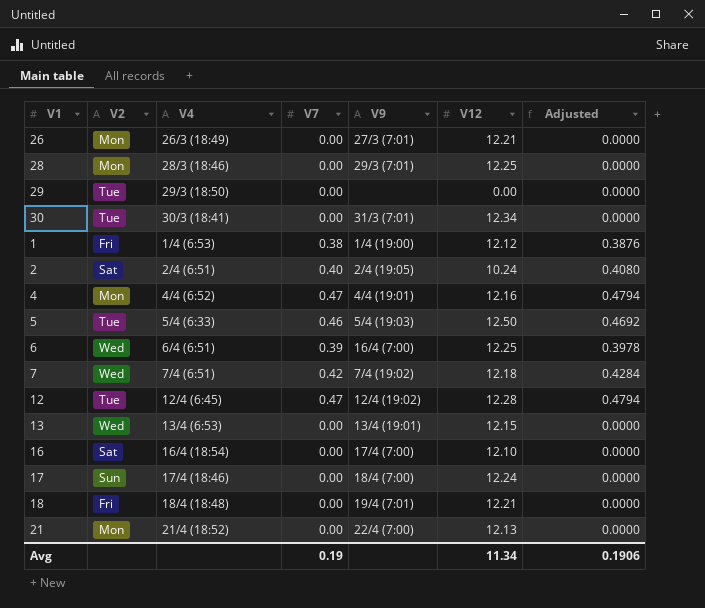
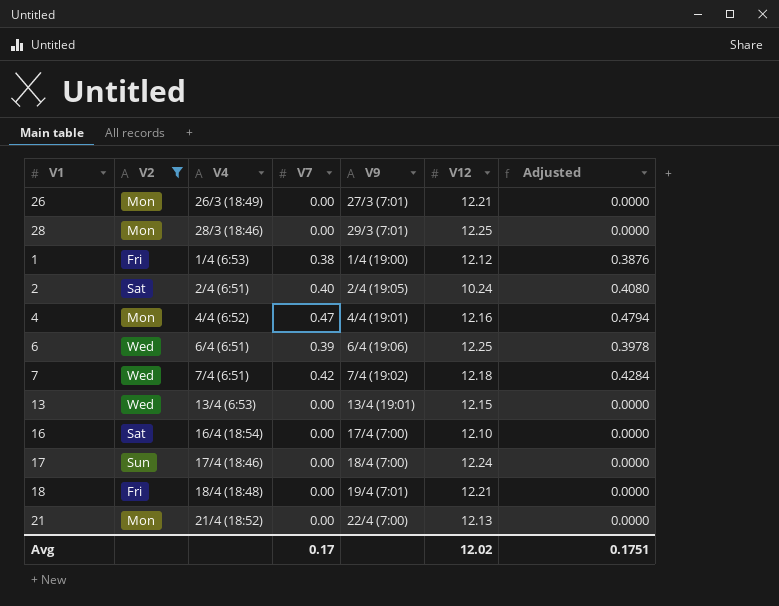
filter: none -> V2 != Tue
6 | V9: 16/4 (7:00) -> 6/4 (19:06)
Avg | V7: 0.19 -> 0.17
Avg | V12: 11.34 -> 12.02
Avg | Adjusted: 0.1906 -> 0.1751

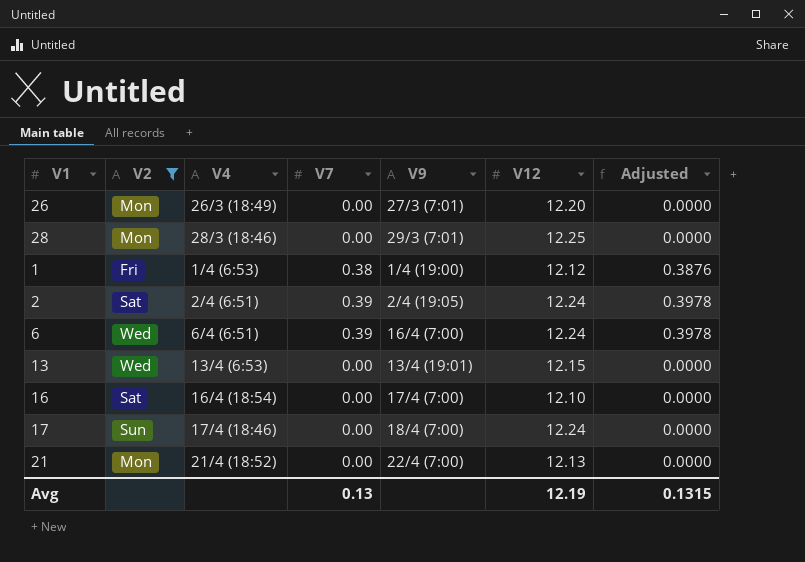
row 4: Mon | 4/4 (6:52) | 0.47 | 4/4 (19:01) | 12.16 | 0.4794 -> none
row 7: Wed | 7/4 (6:51) | 0.42 | 7/4 (19:02) | 12.18 | 0.4284 -> none
row 18: Fri | 18/4 (18:48) | 0.00 | 19/4 (7:01) | 12.21 | 0.0000 -> none
26 | V12: 12.21 -> 12.20
2 | V7: 0.40 -> 0.39
2 | V12: 10.24 -> 12.24
2 | Adjusted: 0.4080 -> 0.3978
6 | V9: 6/4 (19:06) -> 16/4 (7:00)
6 | V12: 12.25 -> 12.24
Avg | V7: 0.17 -> 0.13
Avg | V12: 12.02 -> 12.19
Avg | Adjusted: 0.1751 -> 0.1315

